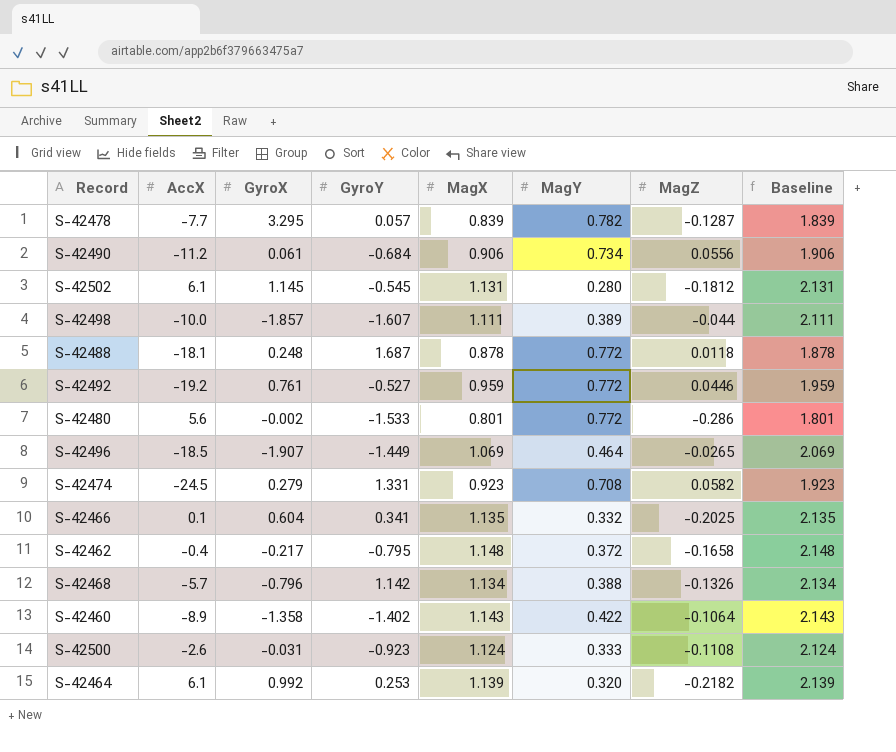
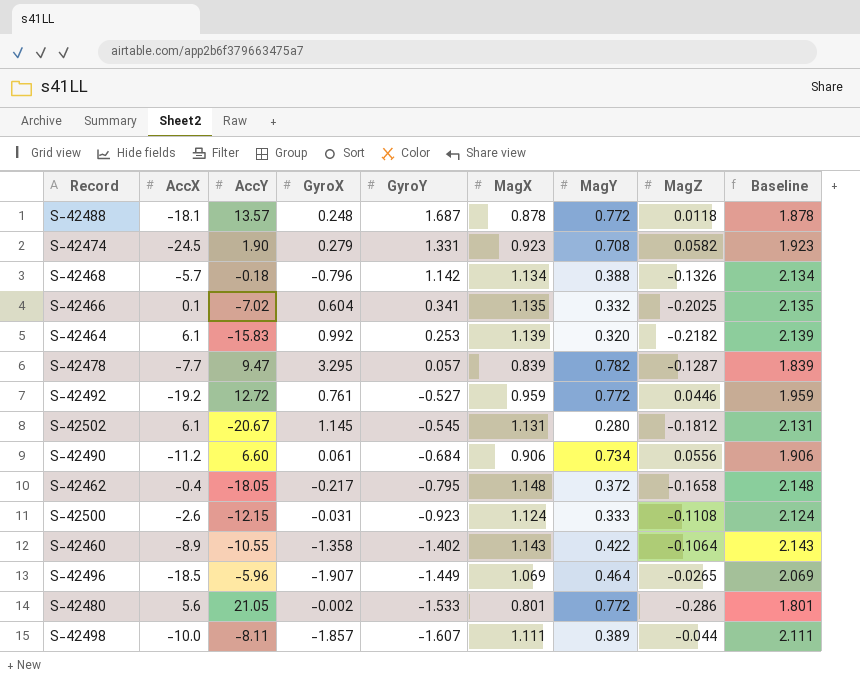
row order: none -> GyroY descending
column AccY | position: none -> 3

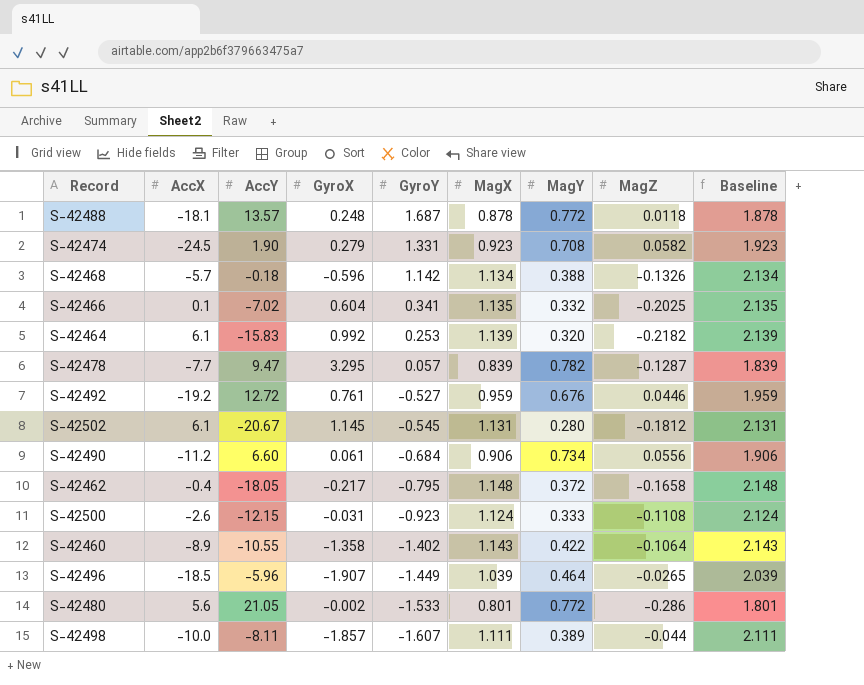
S-42468 | GyroX: -0.796 -> -0.596
S-42492 | MagY: 0.772 -> 0.676
S-42496 | MagX: 1.069 -> 1.039
S-42496 | Baseline: 2.069 -> 2.039

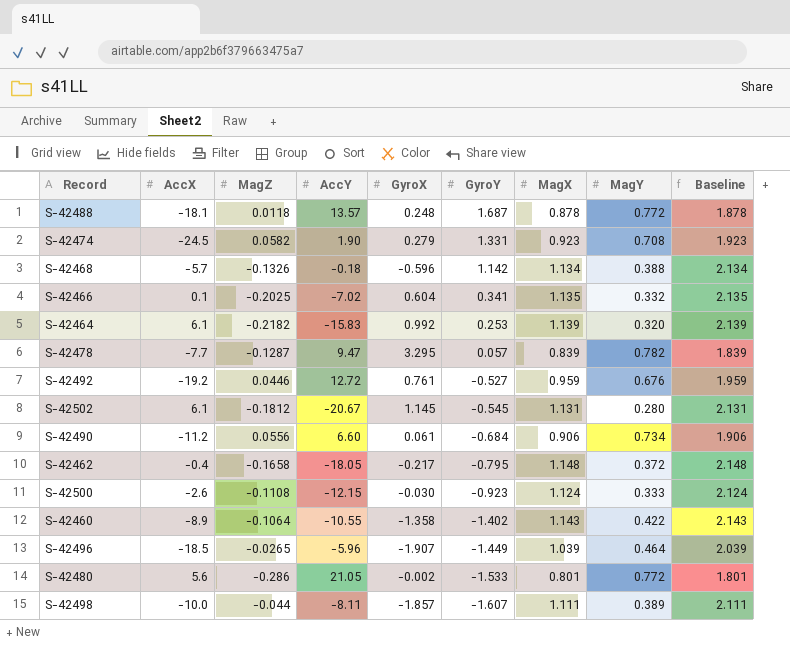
column MagZ | position: 8 -> 3
S-42500 | GyroX: -0.031 -> -0.030

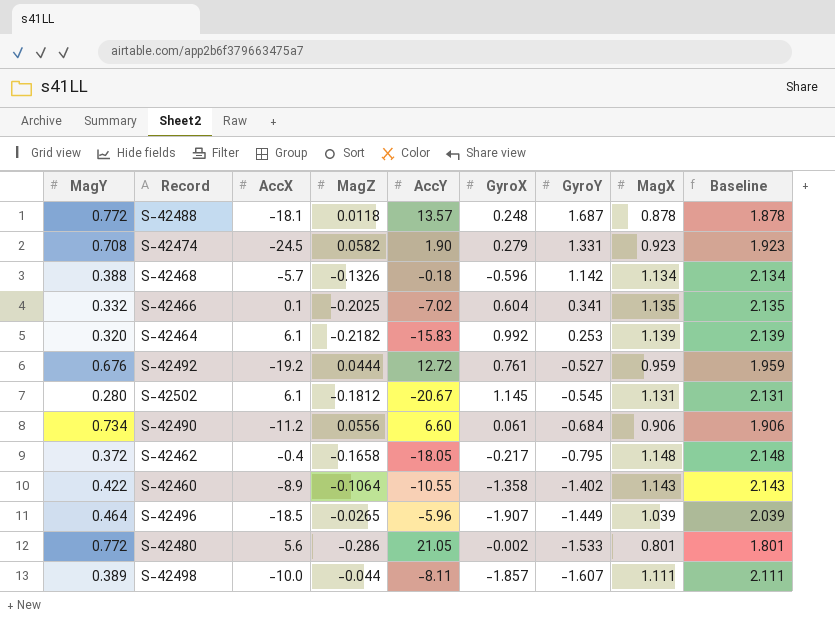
column MagY | position: 8 -> 1
row S-42478: -7.7 | -0.1287 | 9.47 | 3.295 | 0.057 | 0.839 | 0.782 | 1.839 -> none
row S-42500: -2.6 | -0.1108 | -12.15 | -0.030 | -0.923 | 1.124 | 0.333 | 2.124 -> none
S-42492 | MagZ: 0.0446 -> 0.0444

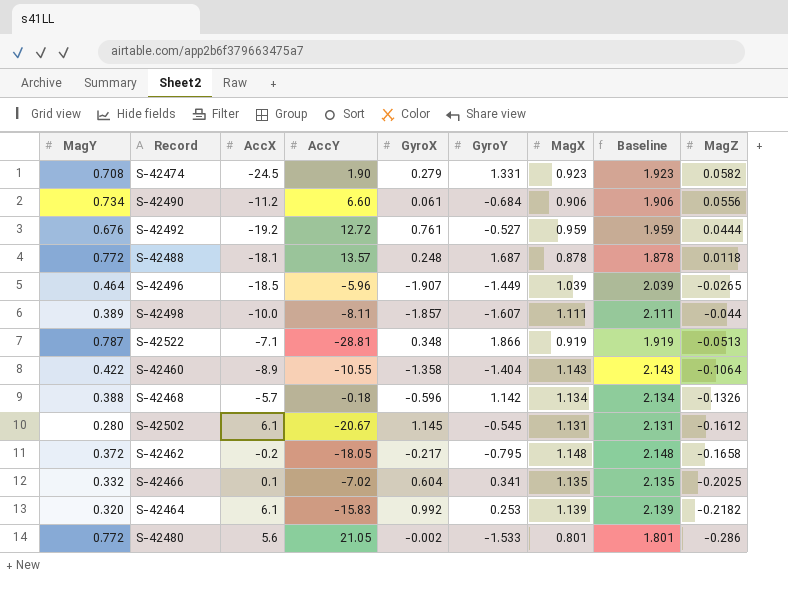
row order: GyroY descending -> MagZ descending
column MagZ | position: 4 -> 9
row S-42522: none -> 0.787 | -7.1 | -28.81 | 0.348 | 1.866 | 0.919 | 1.919 | -0.0513
S-42460 | GyroY: -1.402 -> -1.404
S-42502 | MagZ: -0.1812 -> -0.1612
S-42462 | AccX: -0.4 -> -0.2

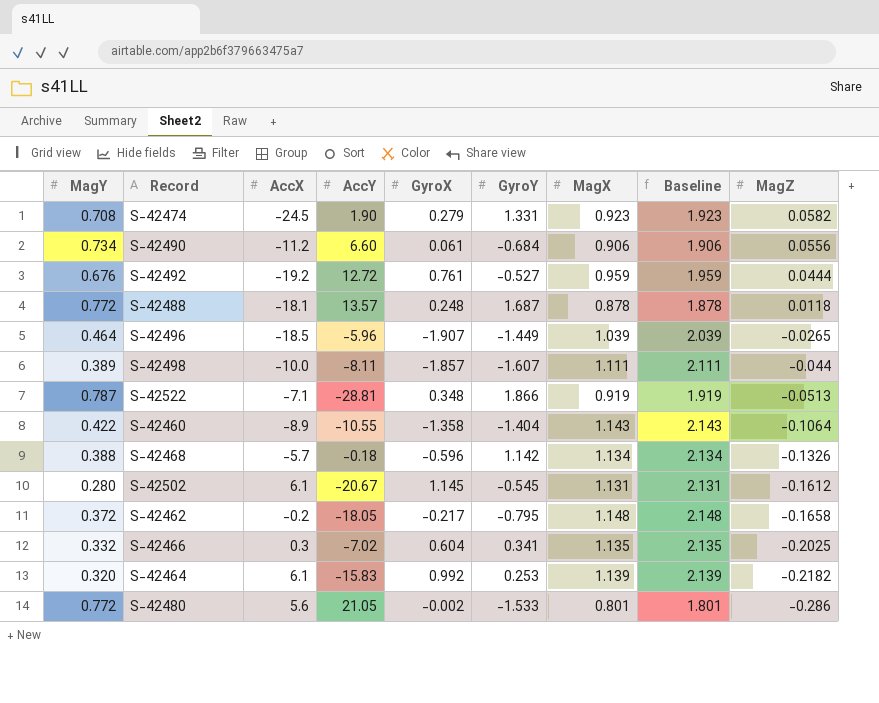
S-42466 | AccX: 0.1 -> 0.3

